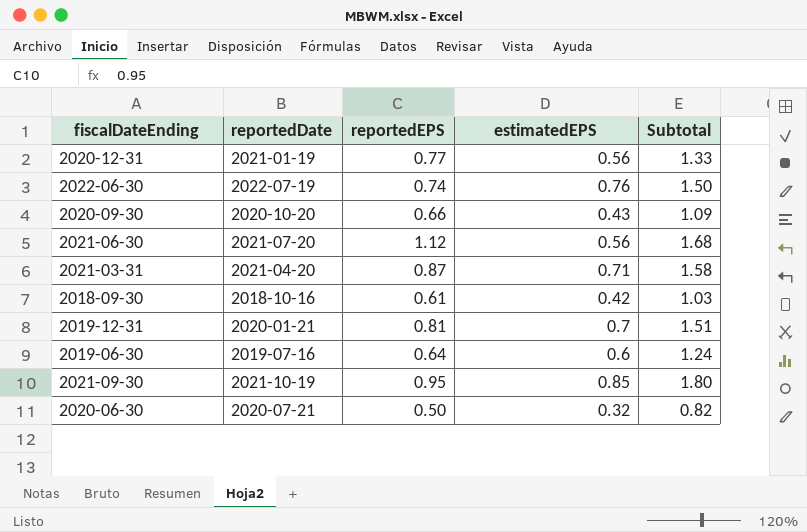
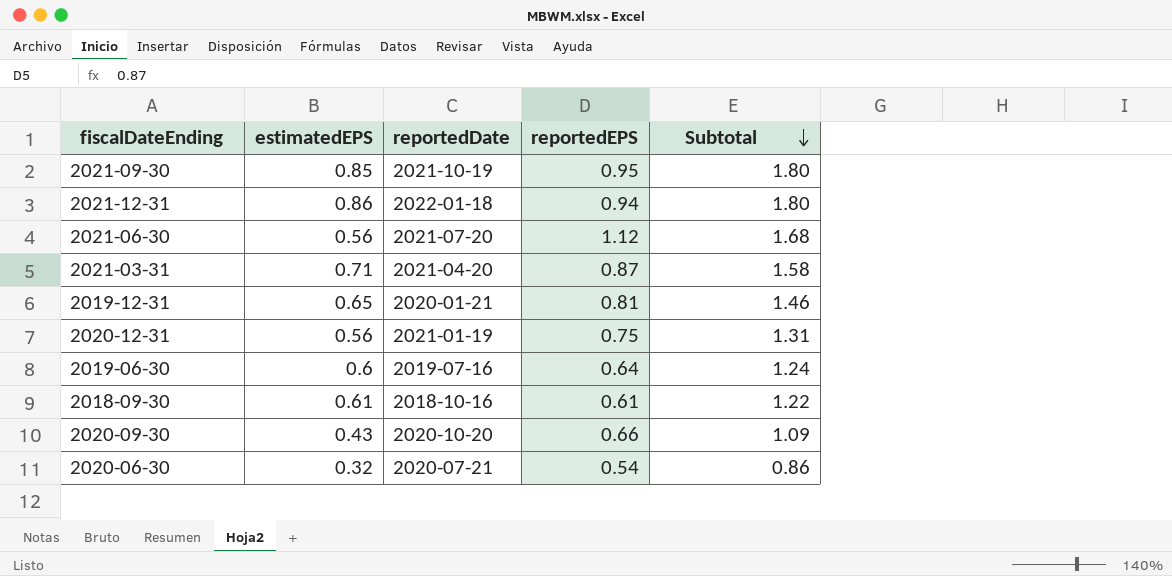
row order: none -> Subtotal descending
column estimatedEPS | position: 4 -> 2
row 2022-06-30: 2022-07-19 | 0.74 | 0.76 | 1.50 -> none
row 2021-12-31: none -> 0.86 | 2022-01-18 | 0.94 | 1.80
2019-12-31 | estimatedEPS: 0.7 -> 0.65
2019-12-31 | Subtotal: 1.51 -> 1.46
2020-12-31 | reportedEPS: 0.77 -> 0.75
2020-12-31 | Subtotal: 1.33 -> 1.31
2018-09-30 | estimatedEPS: 0.42 -> 0.61
2018-09-30 | Subtotal: 1.03 -> 1.22
2020-06-30 | reportedEPS: 0.50 -> 0.54
2020-06-30 | Subtotal: 0.82 -> 0.86

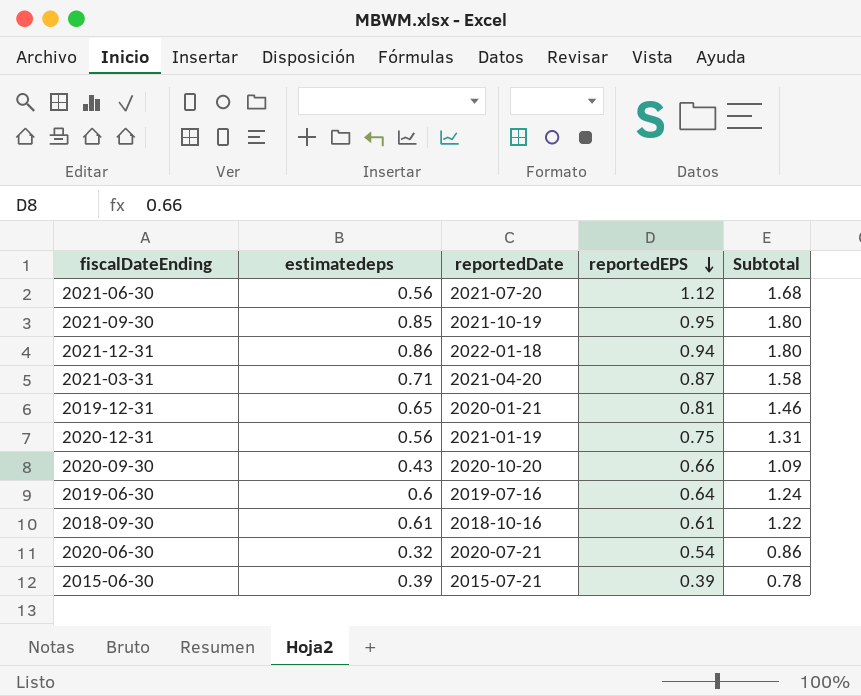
row order: Subtotal descending -> reportedEPS descending
column name: estimatedEPS -> estimatedeps
row 2015-06-30: none -> 0.39 | 2015-07-21 | 0.39 | 0.78

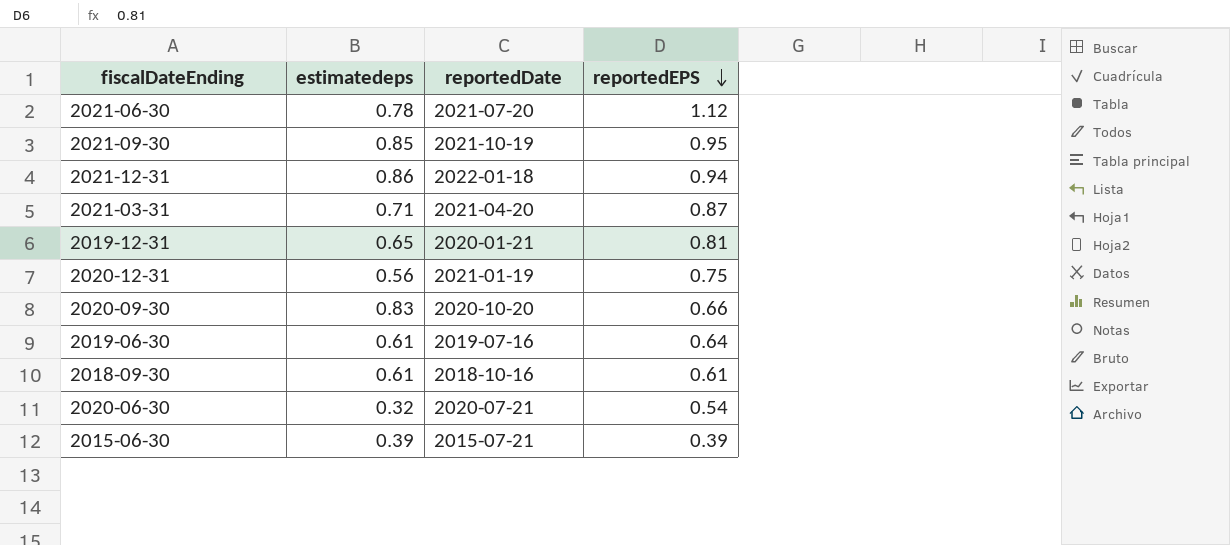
column Subtotal | formula: [estimatedeps] + [reportedEPS] -> none
2021-06-30 | estimatedeps: 0.56 -> 0.78
2020-09-30 | estimatedeps: 0.43 -> 0.83
2019-06-30 | estimatedeps: 0.6 -> 0.61

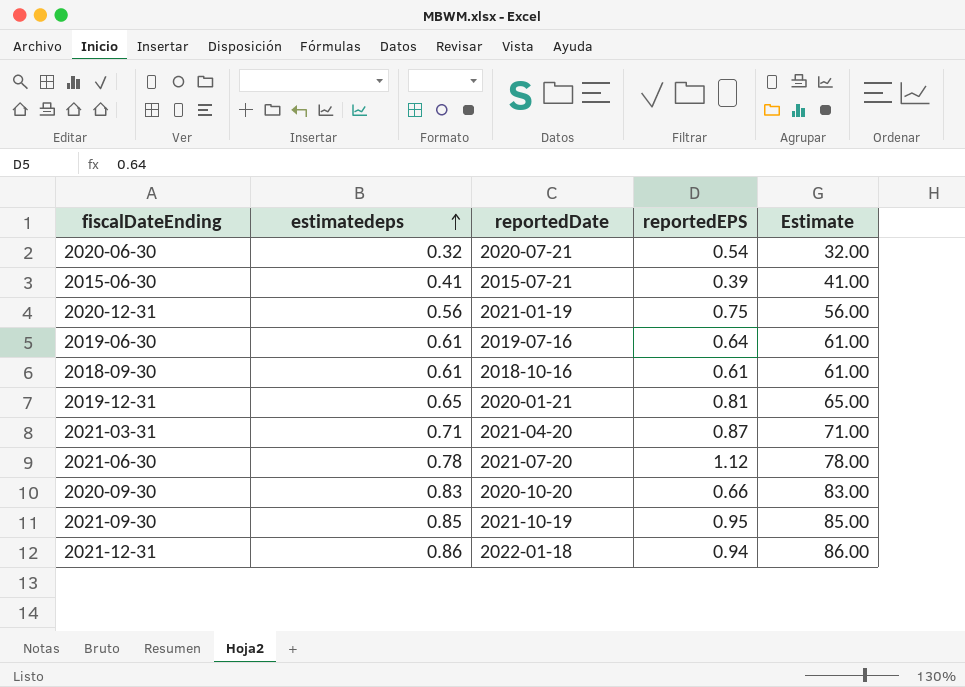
row order: reportedEPS descending -> estimatedeps ascending
column Estimate | formula: none -> [estimatedeps] * 100
2015-06-30 | estimatedeps: 0.39 -> 0.41

